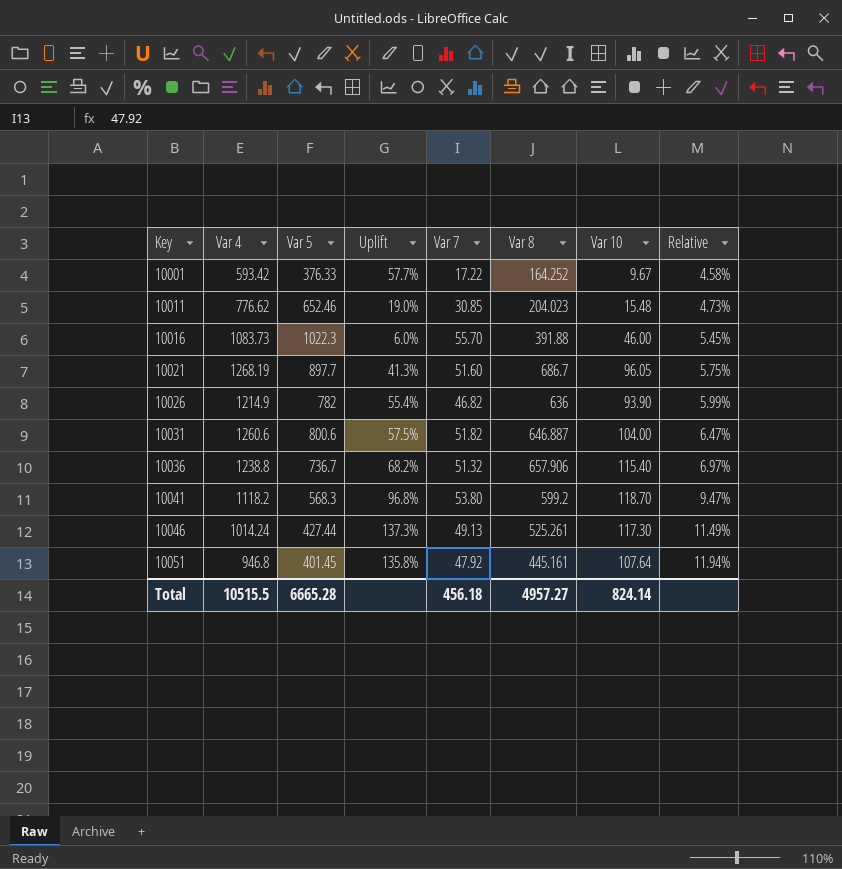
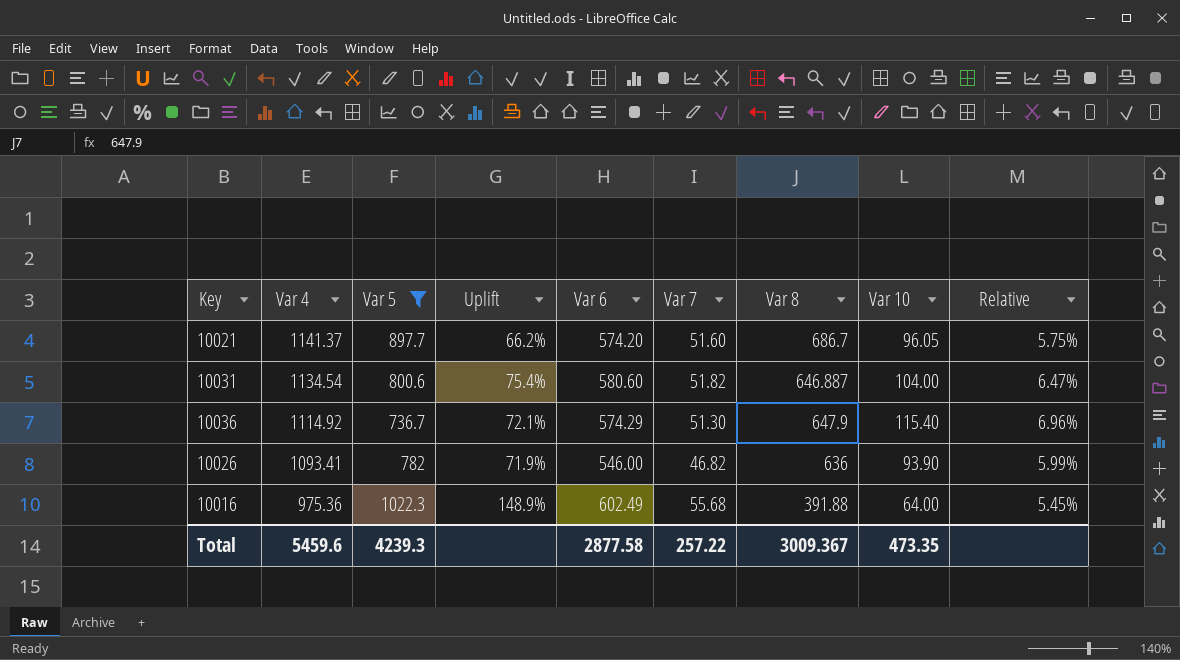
filter: none -> Var 5 >= 736.7
row order: Key ascending -> Var 4 descending
column Uplift | formula: ([Var 4] - [Var 5]) / [Var 5] -> ([Var 4] - [Var 8]) / [Var 8]
column Var 6 | position: none -> 5
10021 | Var 4: 1268.19 -> 1141.37
10031 | Var 4: 1260.6 -> 1134.54
10036 | Var 4: 1238.8 -> 1114.92
10036 | Var 7: 51.32 -> 51.30
10036 | Var 8: 657.906 -> 647.9
10036 | Relative: 6.97% -> 6.96%
10026 | Var 4: 1214.9 -> 1093.41
10016 | Var 4: 1083.73 -> 975.36
10016 | Var 7: 55.70 -> 55.68
10016 | Var 10: 46.00 -> 64.00
Total | Var 4: 10515.5 -> 5459.6
Total | Var 5: 6665.28 -> 4239.3
Total | Var 7: 456.18 -> 257.22
Total | Var 8: 4957.27 -> 3009.367
Total | Var 10: 824.14 -> 473.35

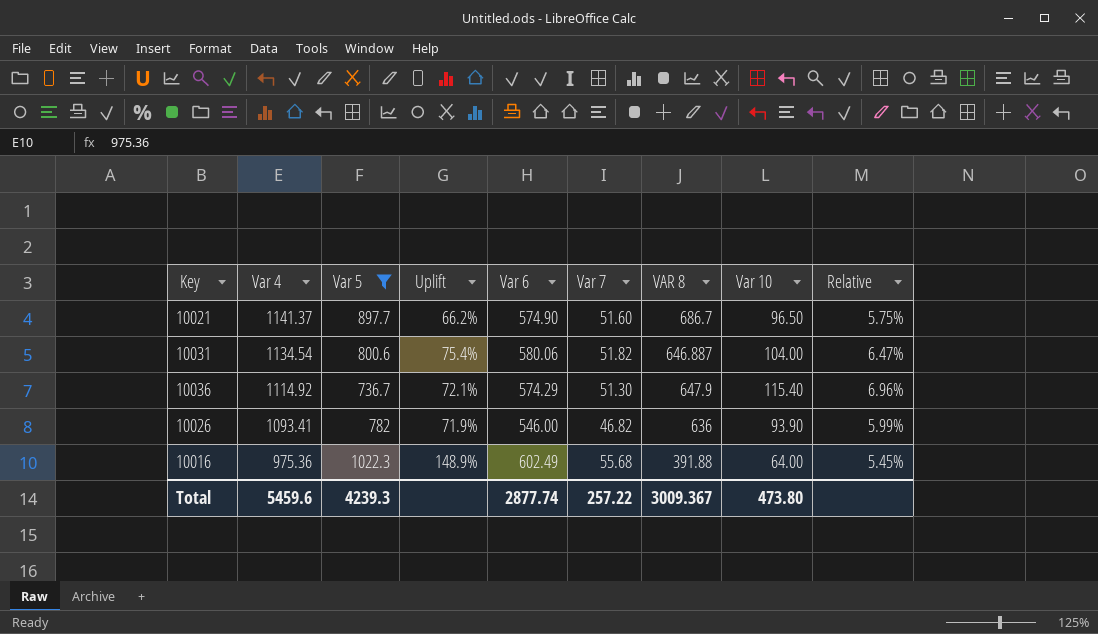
column name: Var 8 -> VAR 8
10021 | Var 6: 574.20 -> 574.90
10021 | Var 10: 96.05 -> 96.50
10031 | Var 6: 580.60 -> 580.06
Total | Var 6: 2877.58 -> 2877.74
Total | Var 10: 473.35 -> 473.80

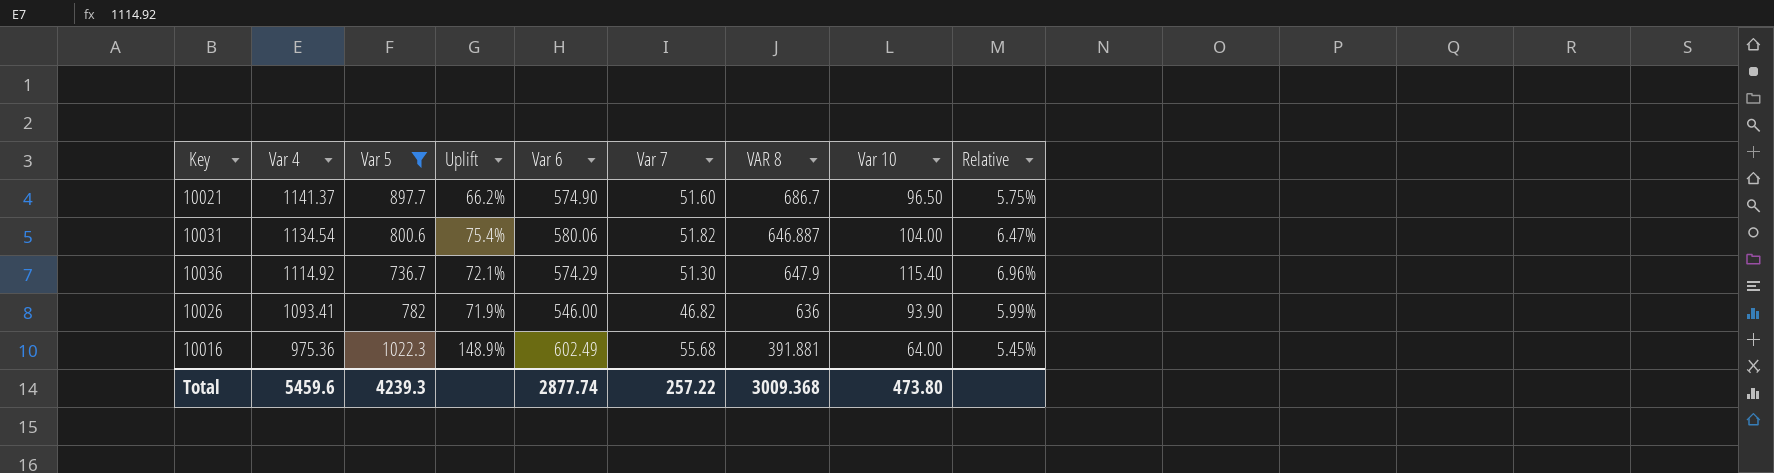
10016 | VAR 8: 391.88 -> 391.881
Total | VAR 8: 3009.367 -> 3009.368

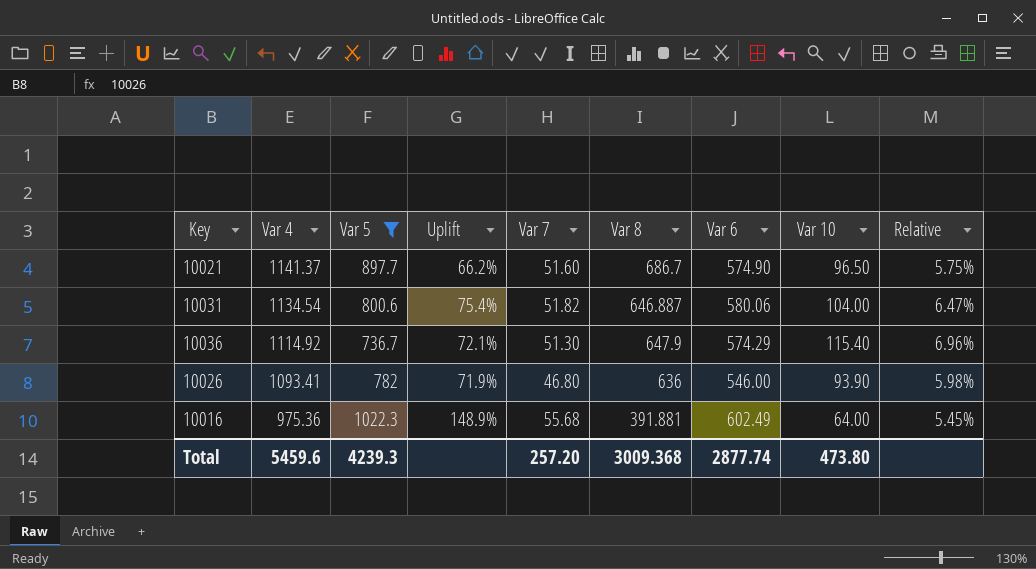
column name: VAR 8 -> Var 8
column Var 6 | position: 5 -> 7
10026 | Var 7: 46.82 -> 46.80
10026 | Relative: 5.99% -> 5.98%
Total | Var 7: 257.22 -> 257.20

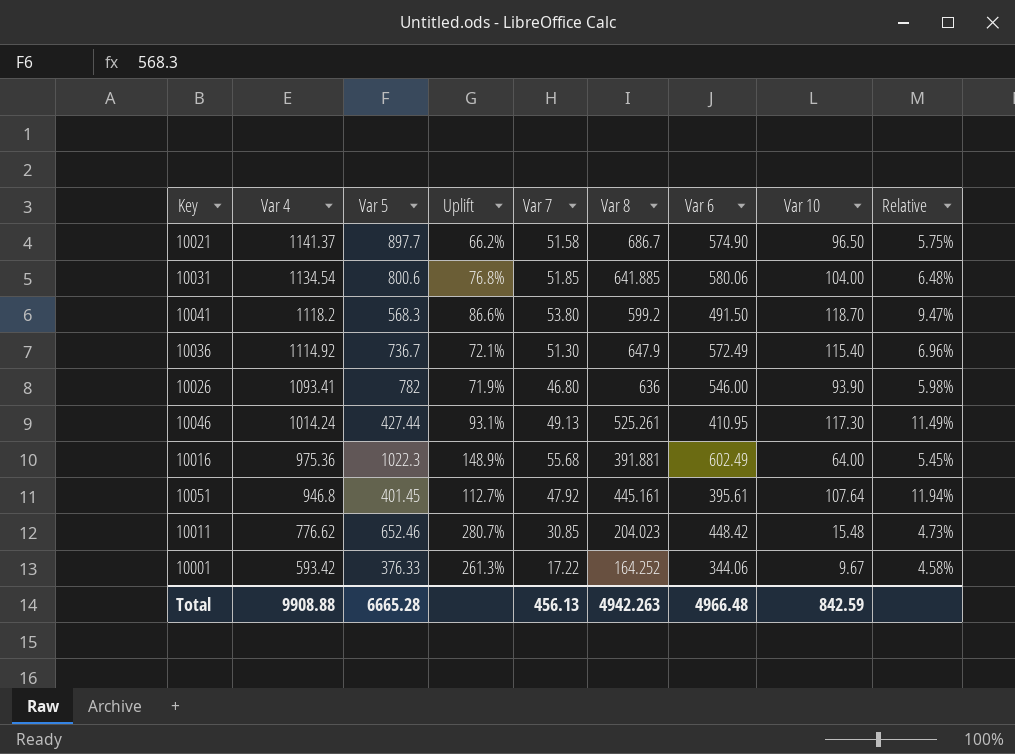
filter: Var 5 >= 736.7 -> none
10021 | Var 7: 51.60 -> 51.58
10031 | Uplift: 75.4% -> 76.8%
10031 | Var 7: 51.82 -> 51.85
10031 | Var 8: 646.887 -> 641.885
10031 | Relative: 6.47% -> 6.48%
10036 | Var 6: 574.29 -> 572.49
Total | Var 4: 5459.6 -> 9908.88
Total | Var 5: 4239.3 -> 6665.28
Total | Var 7: 257.20 -> 456.13
Total | Var 8: 3009.368 -> 4942.263
Total | Var 6: 2877.74 -> 4966.48
Total | Var 10: 473.80 -> 842.59

